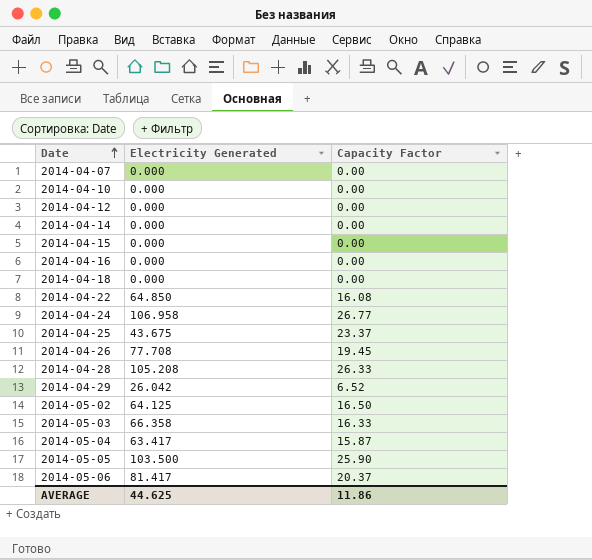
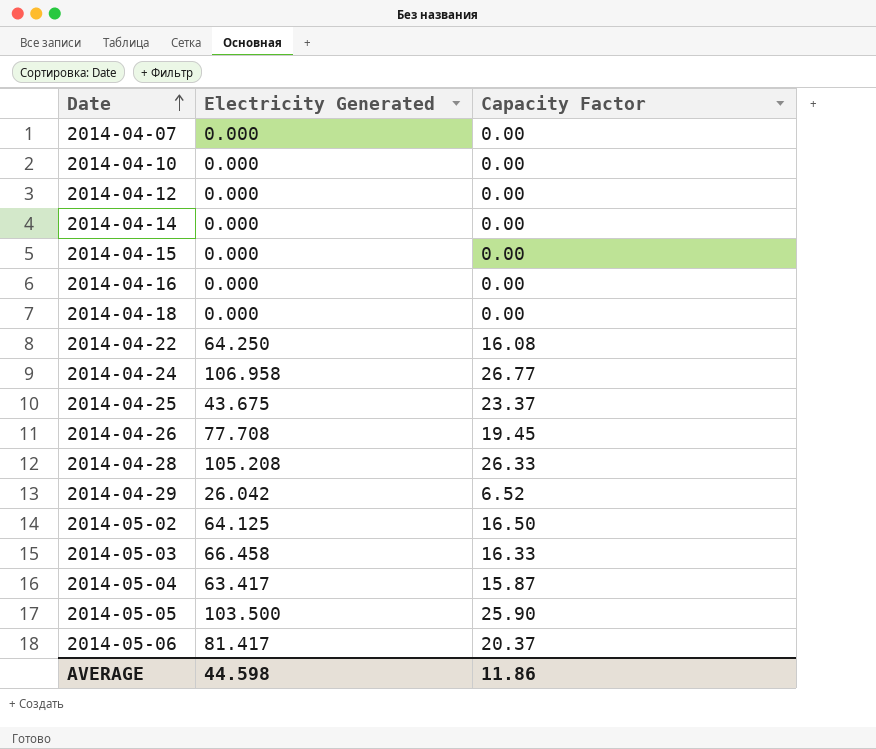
2014-04-22 | Electricity Generated: 64.850 -> 64.250
2014-05-03 | Electricity Generated: 66.358 -> 66.458
AVERAGE | Electricity Generated: 44.625 -> 44.598

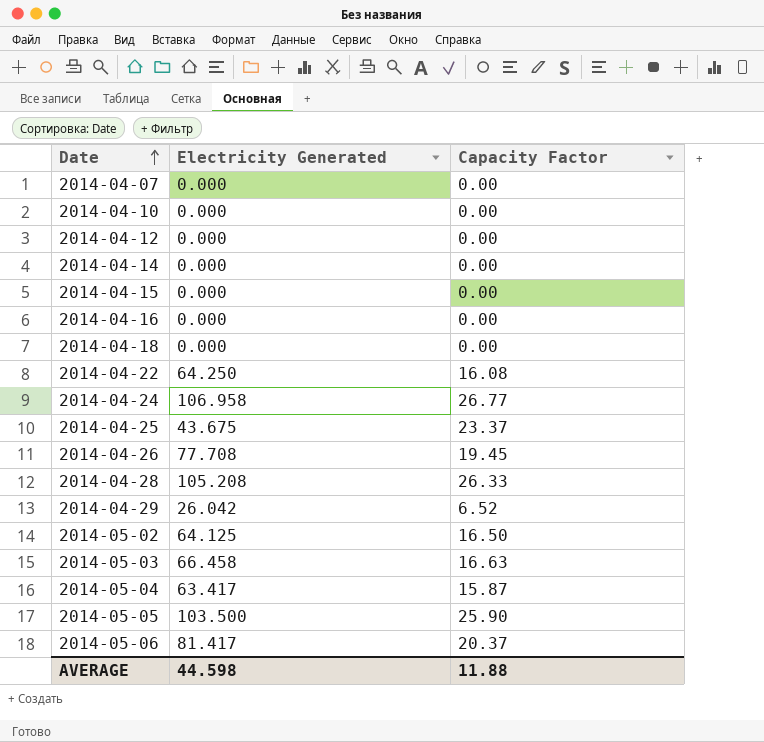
2014-05-03 | Capacity Factor: 16.33 -> 16.63
AVERAGE | Capacity Factor: 11.86 -> 11.88

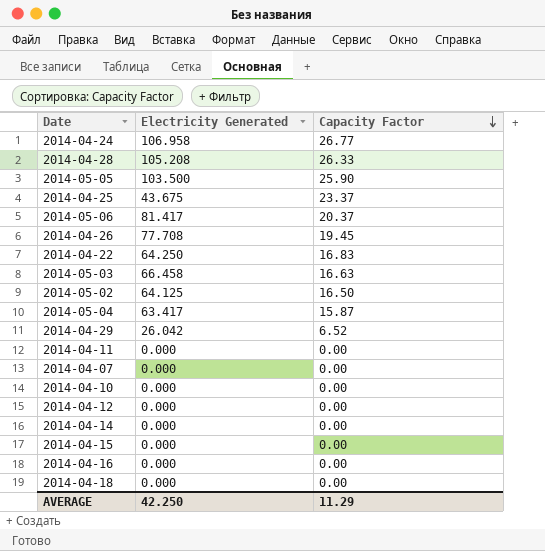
row order: Date ascending -> Capacity Factor descending
2014-04-22 | Capacity Factor: 16.08 -> 16.83
row 2014-04-11: none -> 0.000 | 0.00
AVERAGE | Electricity Generated: 44.598 -> 42.250
AVERAGE | Capacity Factor: 11.88 -> 11.29

